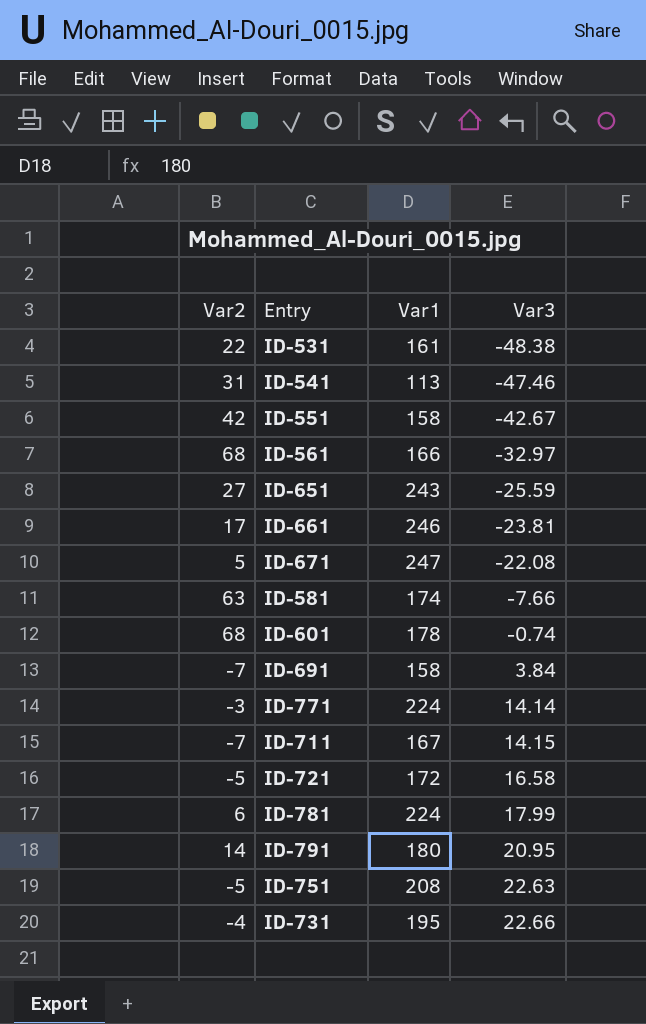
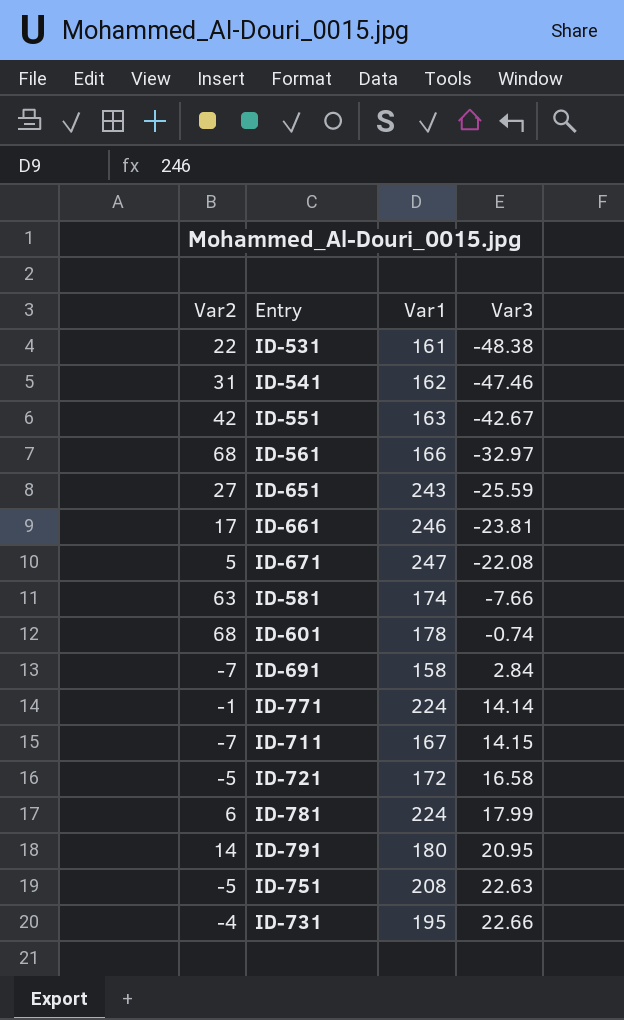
ID-541 | Var1: 113 -> 162
ID-551 | Var1: 158 -> 163
ID-691 | Var3: 3.84 -> 2.84
ID-771 | Var2: -3 -> -1

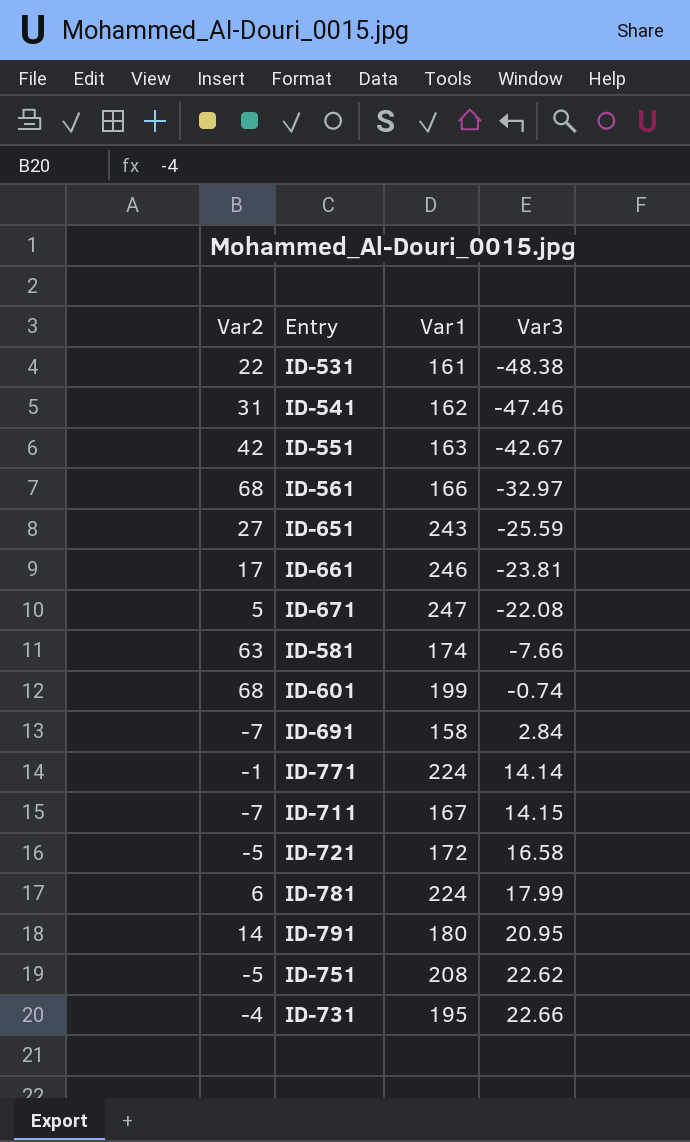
ID-601 | Var1: 178 -> 199
ID-751 | Var3: 22.63 -> 22.62

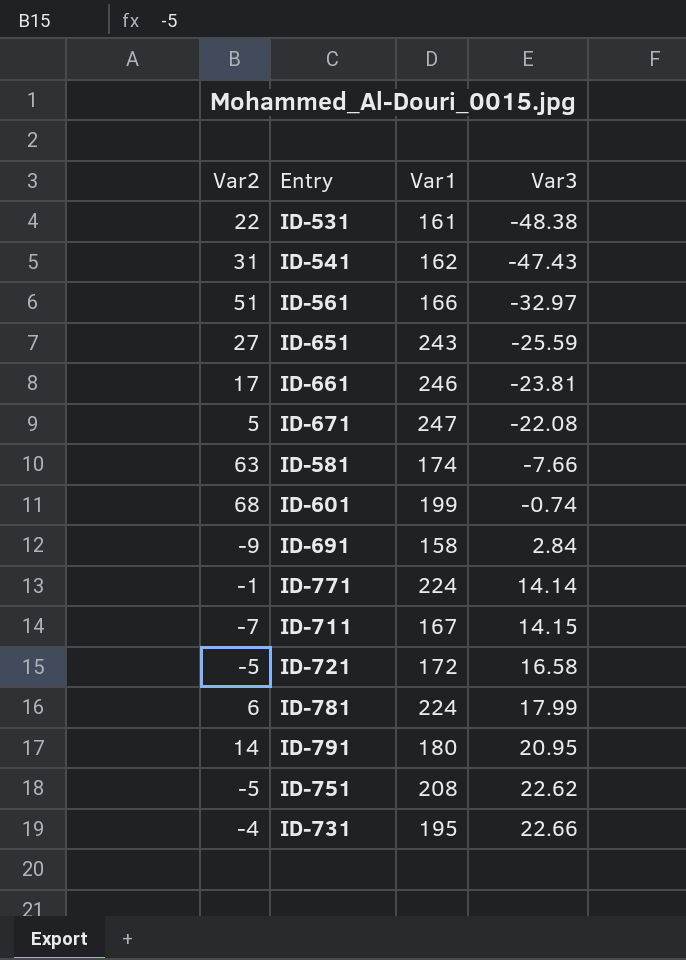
row ID-551: 42 | 163 | -42.67 -> none
ID-541 | Var3: -47.46 -> -47.43
ID-561 | Var2: 68 -> 51
ID-691 | Var2: -7 -> -9

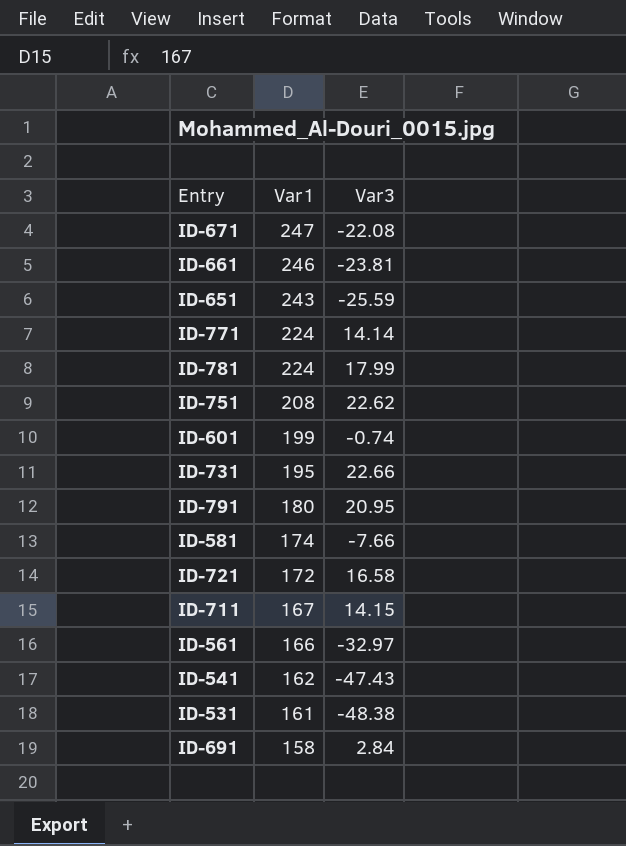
row order: Var3 ascending -> Var1 descending
column Var2 | position: 1 -> none

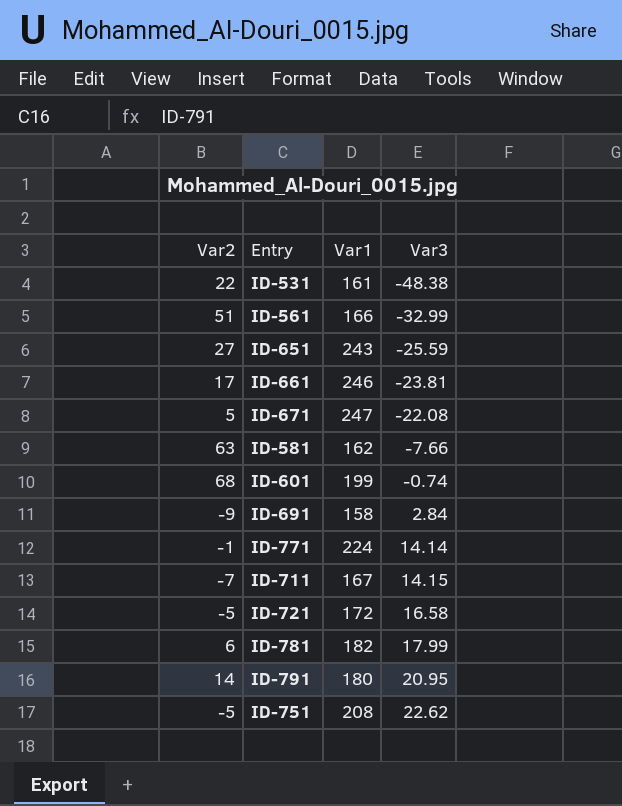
row order: Var1 descending -> Var3 ascending
column Var2 | position: none -> 1
row ID-731: 195 | 22.66 -> none
row ID-541: 162 | -47.43 -> none
ID-561 | Var3: -32.97 -> -32.99
ID-581 | Var1: 174 -> 162
ID-781 | Var1: 224 -> 182

